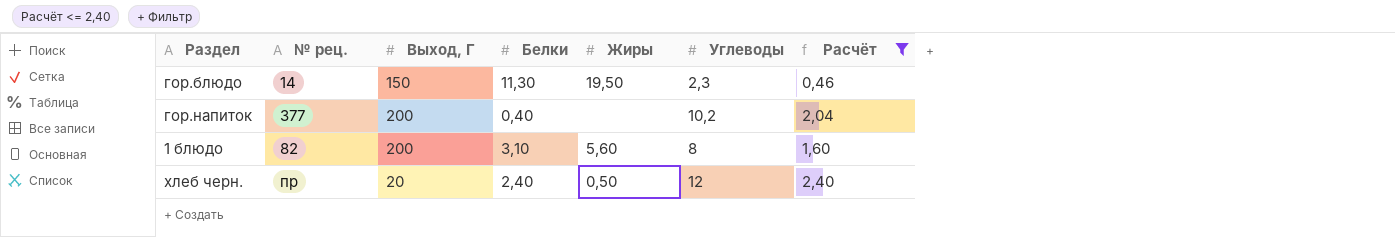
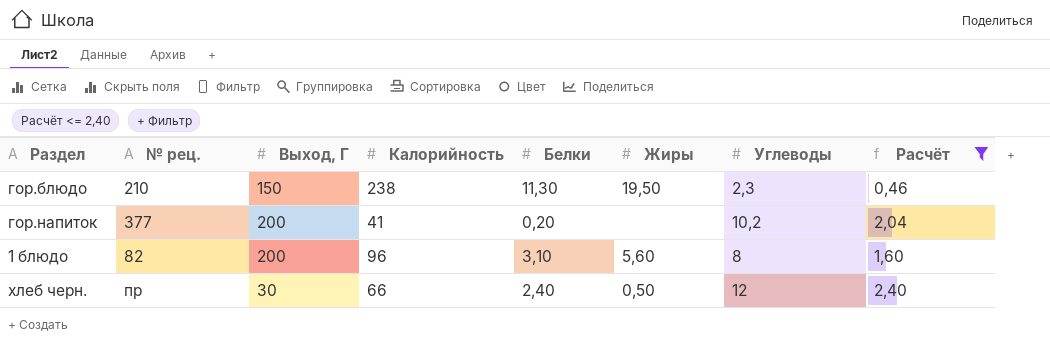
column Калорийность | position: none -> 4
гор.блюдо | № рец.: 14 -> 210
гор.напиток | Белки: 0,40 -> 0,20
хлеб черн. | Выход, Г: 20 -> 30

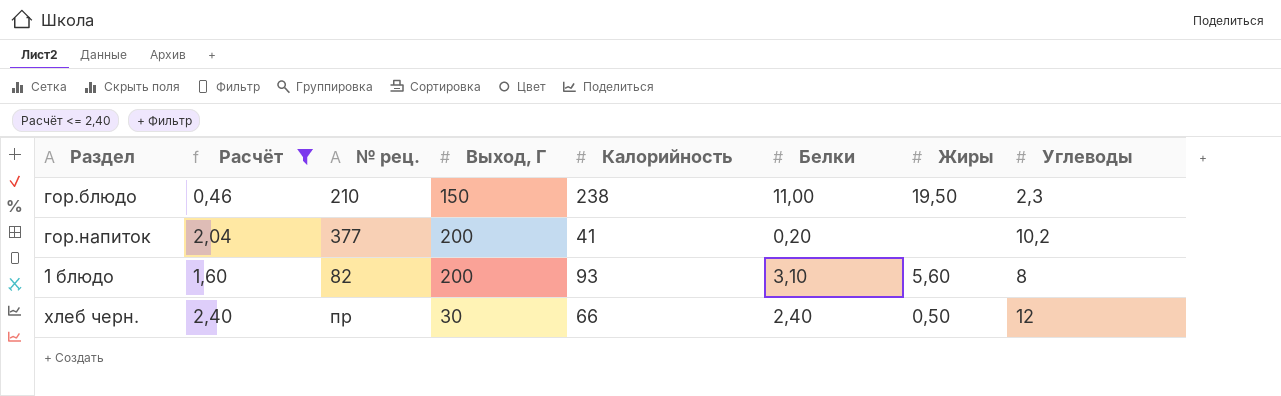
column Расчёт | position: 8 -> 2
гор.блюдо | Белки: 11,30 -> 11,00
1 блюдо | Калорийность: 96 -> 93

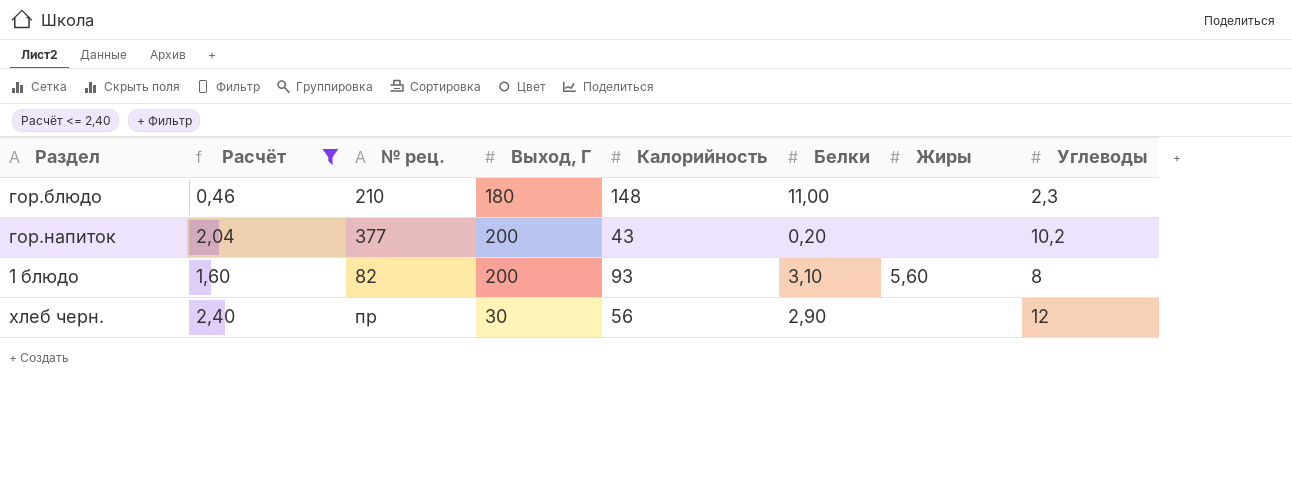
гор.блюдо | Выход, Г: 150 -> 180
гор.блюдо | Калорийность: 238 -> 148
гор.блюдо | Жиры: 19,50 -> none
гор.напиток | Калорийность: 41 -> 43
хлеб черн. | Калорийность: 66 -> 56
хлеб черн. | Белки: 2,40 -> 2,90
хлеб черн. | Жиры: 0,50 -> none

